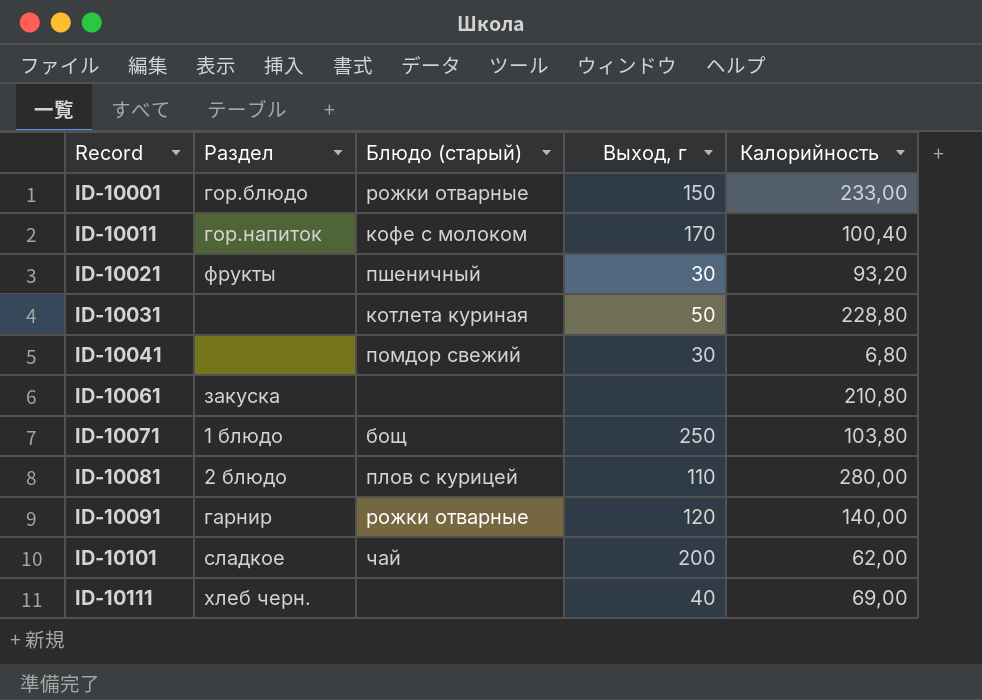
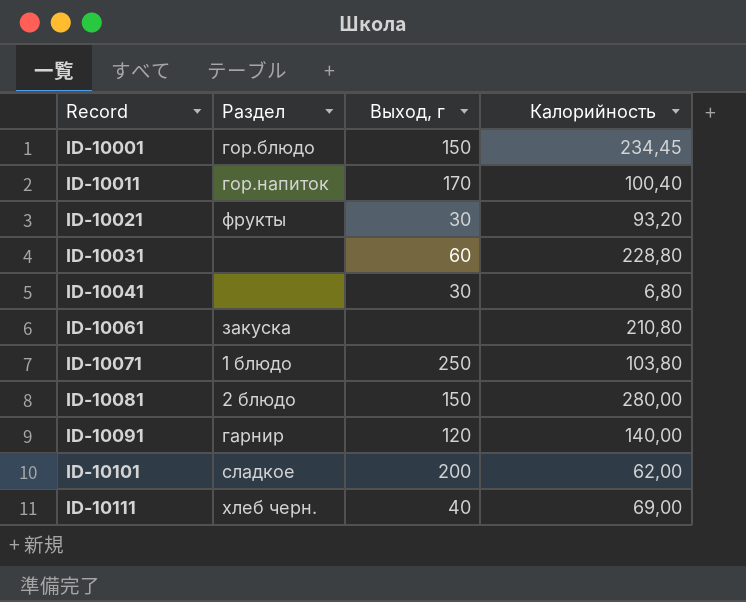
column Блюдо (старый) | position: 3 -> none
ID-10001 | Калорийность: 233,00 -> 234,45
ID-10031 | Выход, г: 50 -> 60
ID-10081 | Выход, г: 110 -> 150

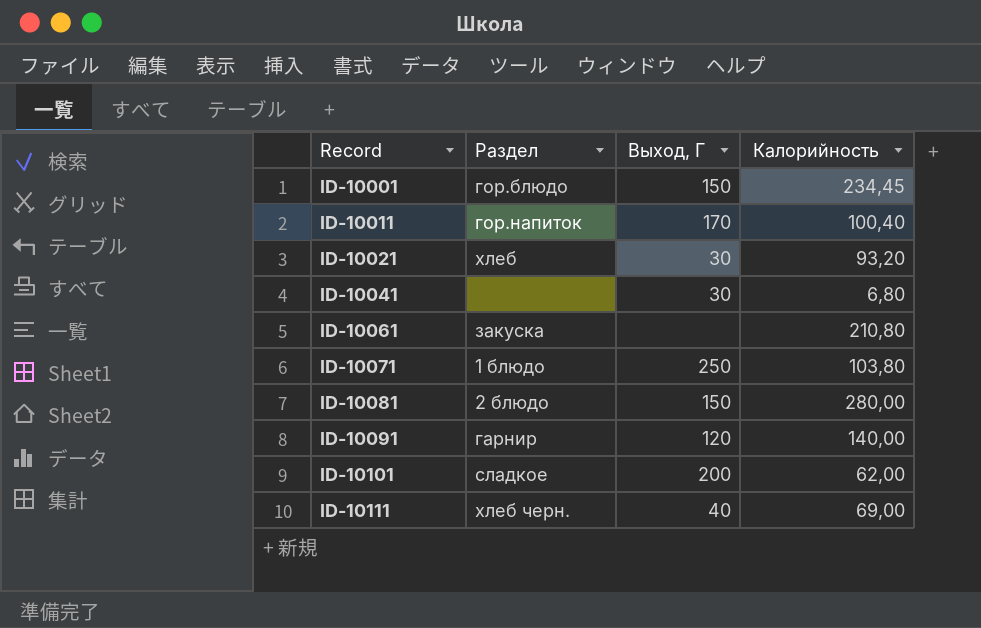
column name: Выход, г -> Выход, Г
row ID-10031: none | 60 | 228,80 -> none
ID-10021 | Раздел: фрукты -> хлеб

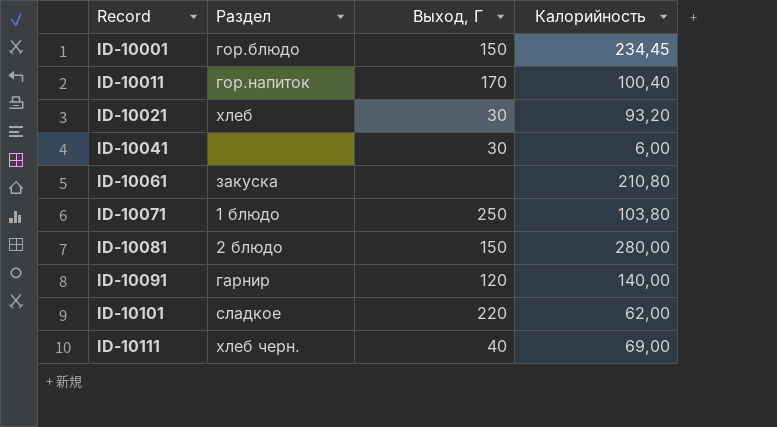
ID-10041 | Калорийность: 6,80 -> 6,00
ID-10101 | Выход, Г: 200 -> 220

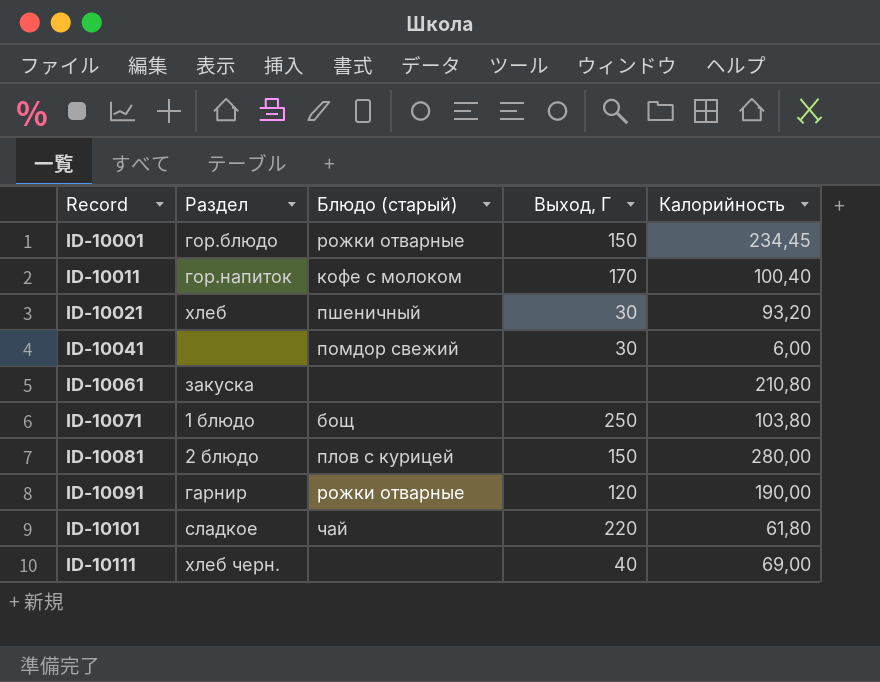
column Блюдо (старый) | position: none -> 3
ID-10091 | Калорийность: 140,00 -> 190,00
ID-10101 | Калорийность: 62,00 -> 61,80

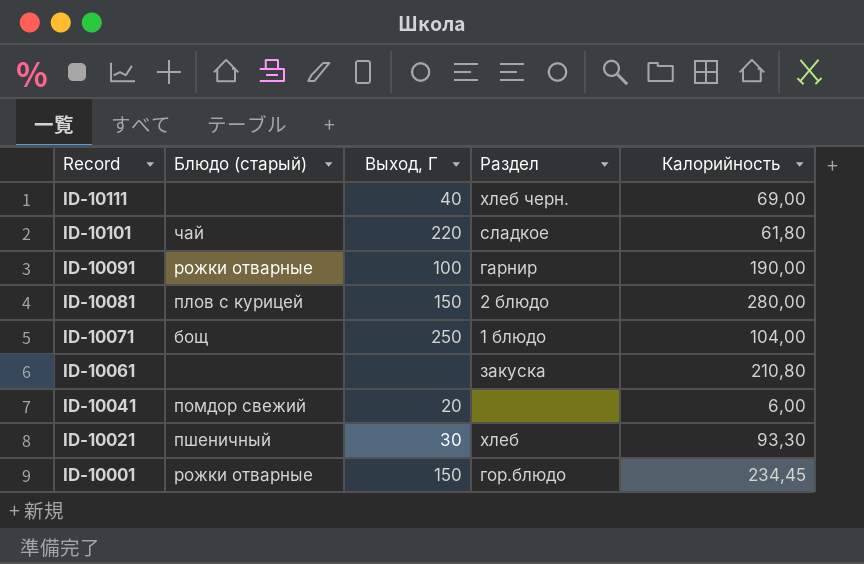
row order: Record ascending -> Record descending
column Раздел | position: 2 -> 4
row ID-10011: гор.напиток | кофе с молоком | 170 | 100,40 -> none
ID-10091 | Выход, Г: 120 -> 100
ID-10071 | Калорийность: 103,80 -> 104,00
ID-10041 | Выход, Г: 30 -> 20
ID-10021 | Калорийность: 93,20 -> 93,30

